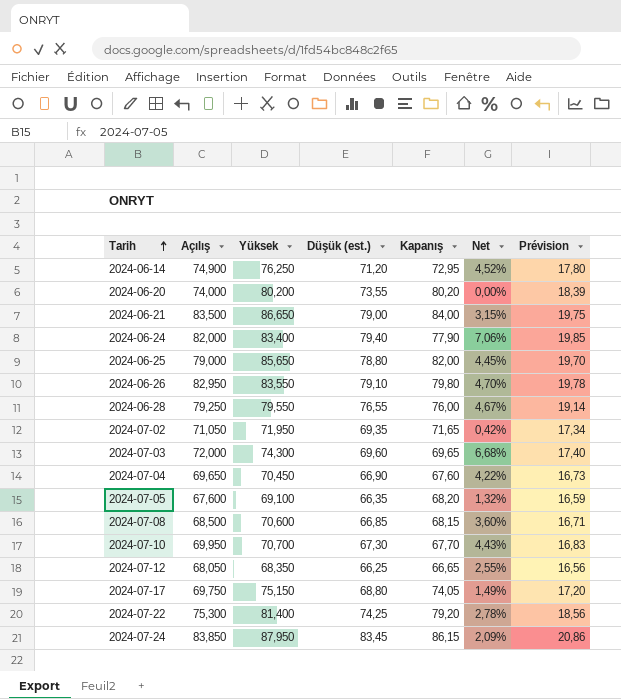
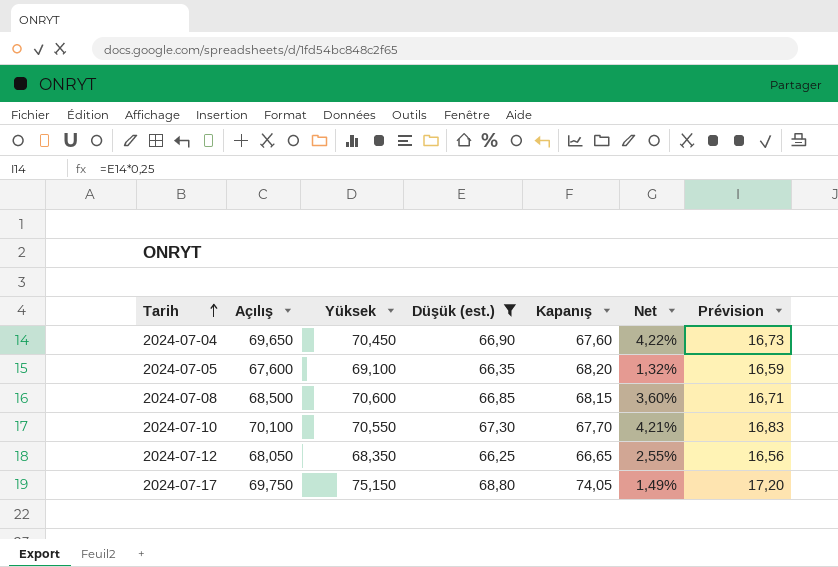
filter: none -> Düşük (est.) <= 68,80
2024-07-10 | Açılış: 69,950 -> 70,100
2024-07-10 | Yüksek: 70,700 -> 70,550
2024-07-10 | Net: 4,43% -> 4,21%

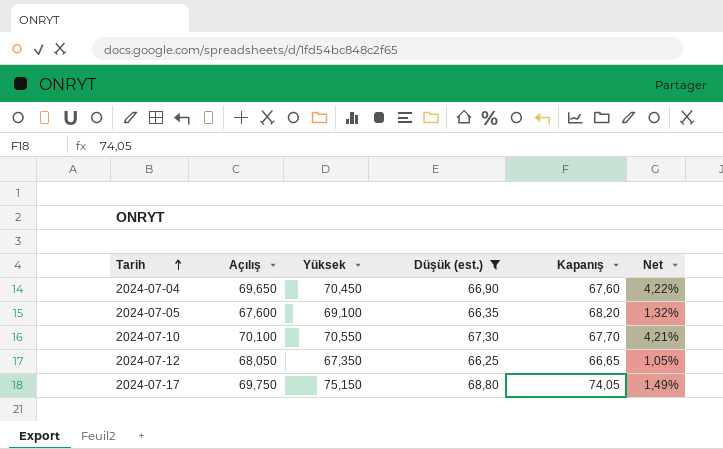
column Prévision | formula: [Düşük (est.)] * 0,25 -> none
row 2024-07-08: 68,500 | 70,600 | 66,85 | 68,15 | 3,60% | 16,71 -> none
2024-07-12 | Yüksek: 68,350 -> 67,350
2024-07-12 | Net: 2,55% -> 1,05%

